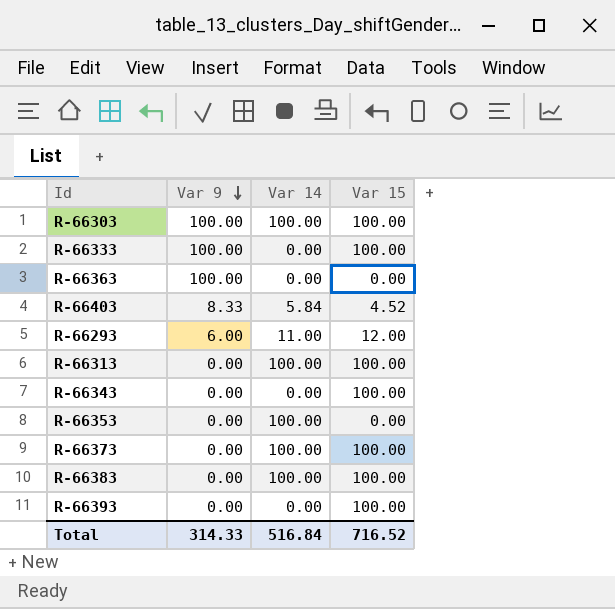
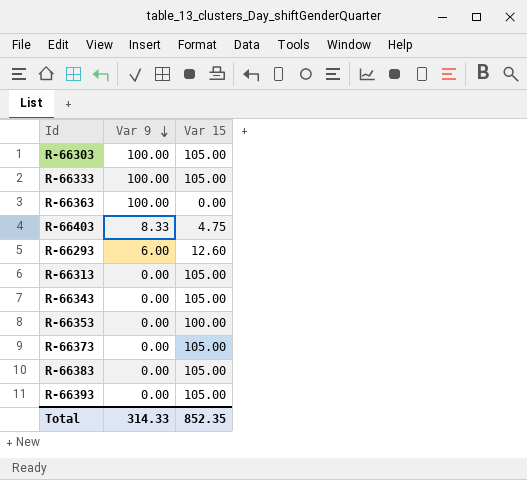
column Var 14 | position: 3 -> none
R-66303 | Var 15: 100.00 -> 105.00
R-66333 | Var 15: 100.00 -> 105.00
R-66403 | Var 15: 4.52 -> 4.75
R-66293 | Var 15: 12.00 -> 12.60
R-66313 | Var 15: 100.00 -> 105.00
R-66343 | Var 15: 100.00 -> 105.00
R-66353 | Var 15: 0.00 -> 100.00
R-66373 | Var 15: 100.00 -> 105.00
R-66383 | Var 15: 100.00 -> 105.00
R-66393 | Var 15: 100.00 -> 105.00
Total | Var 15: 716.52 -> 852.35

